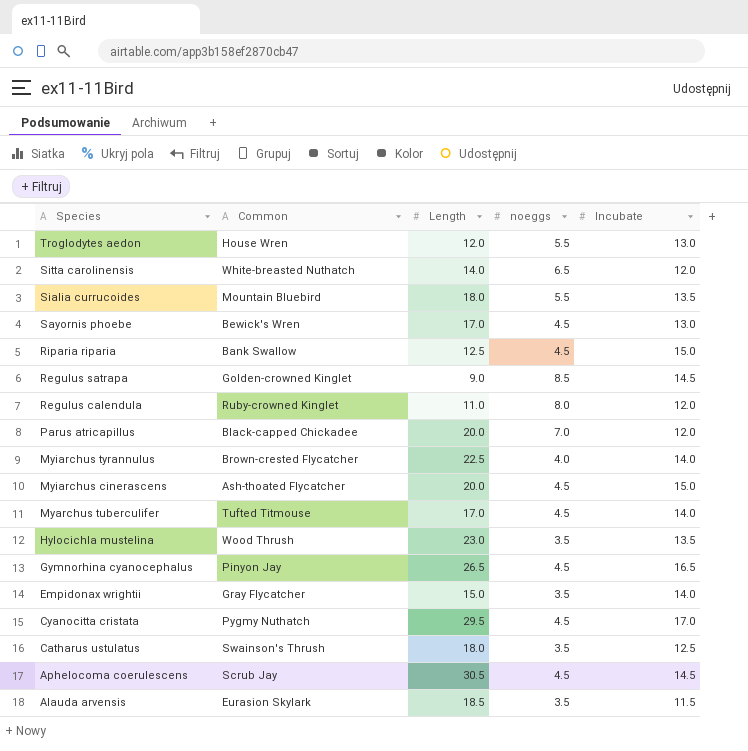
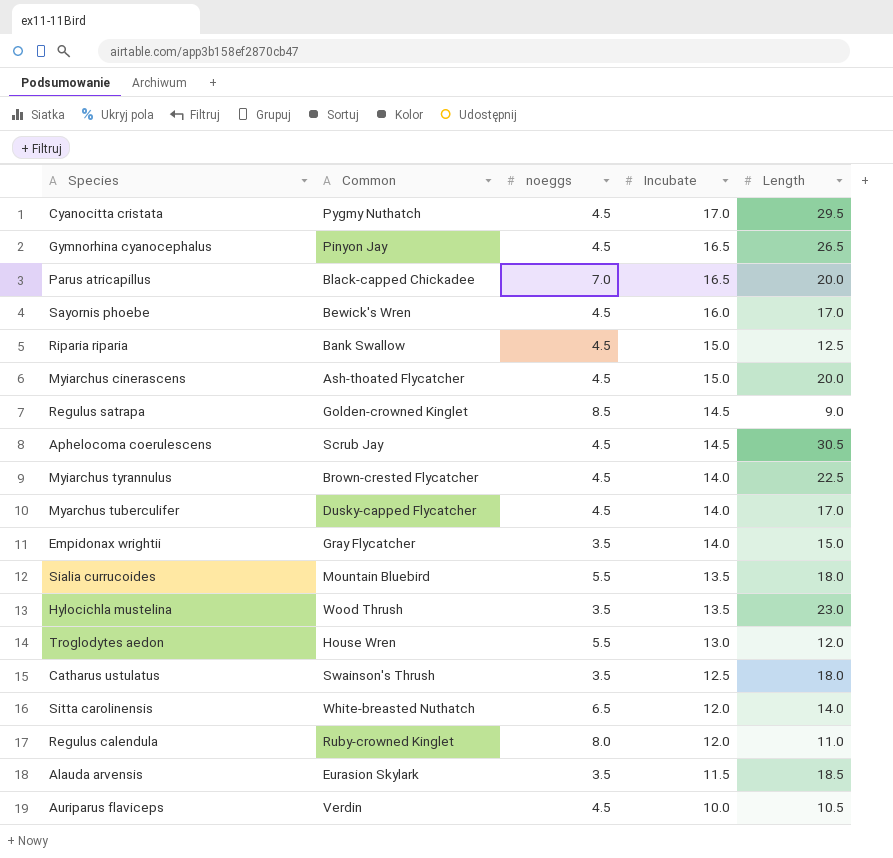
row order: Species descending -> Incubate descending
column Length | position: 3 -> 5
Parus atricapillus | Incubate: 12.0 -> 16.5
Sayornis phoebe | Incubate: 13.0 -> 16.0
Myiarchus tyrannulus | noeggs: 4.0 -> 4.5
Myarchus tuberculifer | Common: Tufted Titmouse -> Dusky-capped Flycatcher
row Auriparus flaviceps: none -> Verdin | 4.5 | 10.0 | 10.5

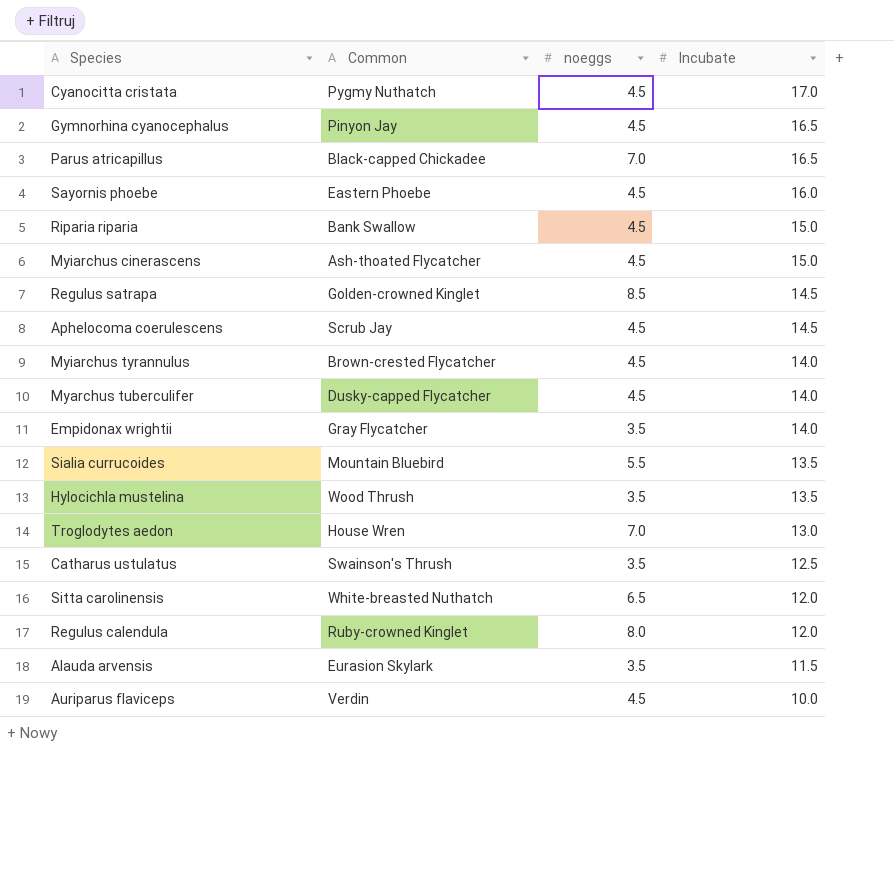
column Length | position: 5 -> none
Sayornis phoebe | Common: Bewick's Wren -> Eastern Phoebe
Troglodytes aedon | noeggs: 5.5 -> 7.0

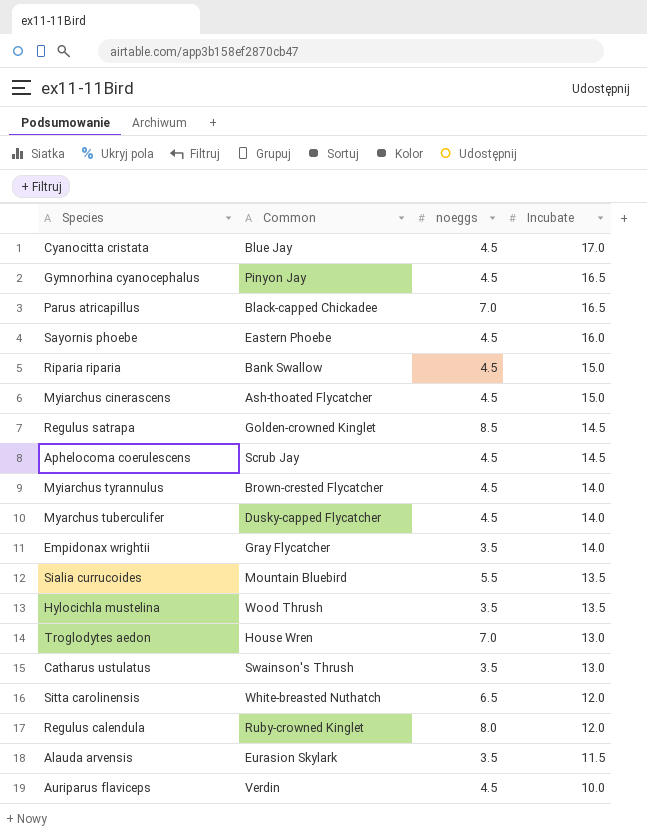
Cyanocitta cristata | Common: Pygmy Nuthatch -> Blue Jay
Catharus ustulatus | Incubate: 12.5 -> 13.0

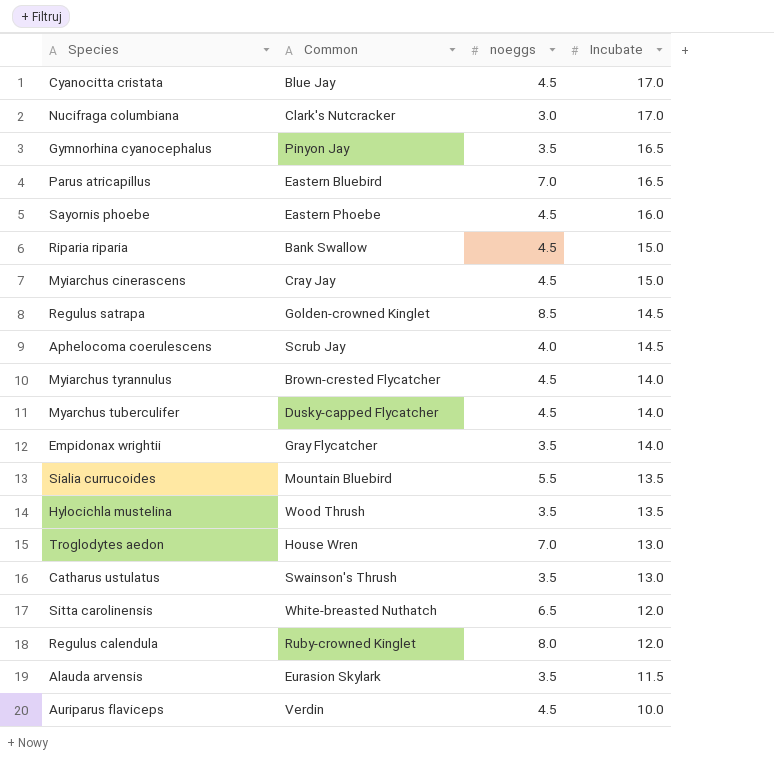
row Nucifraga columbiana: none -> Clark's Nutcracker | 3.0 | 17.0
Gymnorhina cyanocephalus | noeggs: 4.5 -> 3.5
Parus atricapillus | Common: Black-capped Chickadee -> Eastern Bluebird
Myiarchus cinerascens | Common: Ash-thoated Flycatcher -> Cray Jay
Aphelocoma coerulescens | noeggs: 4.5 -> 4.0

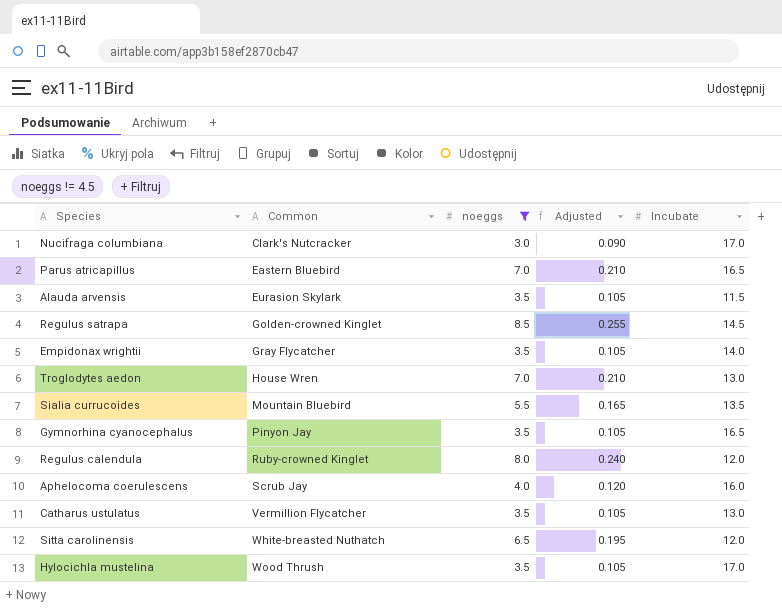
filter: none -> noeggs != 4.5
row order: Incubate descending -> Common ascending
column Adjusted | formula: none -> [noeggs] * 0.03
Aphelocoma coerulescens | Incubate: 14.5 -> 16.0
Catharus ustulatus | Common: Swainson's Thrush -> Vermillion Flycatcher
Hylocichla mustelina | Incubate: 13.5 -> 17.0

